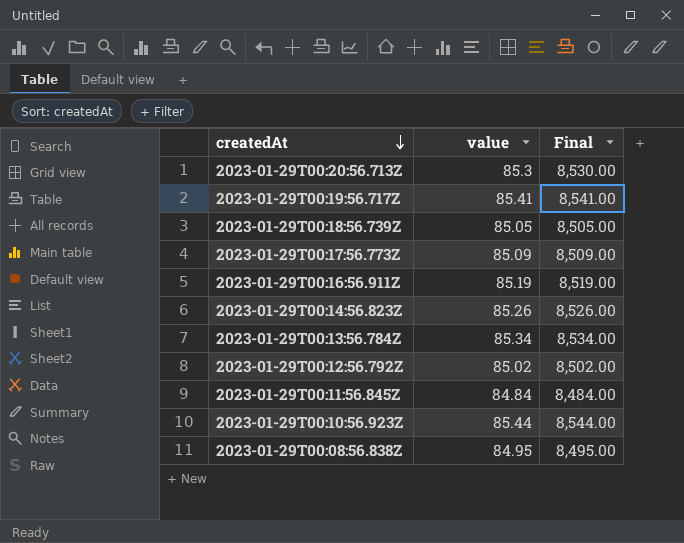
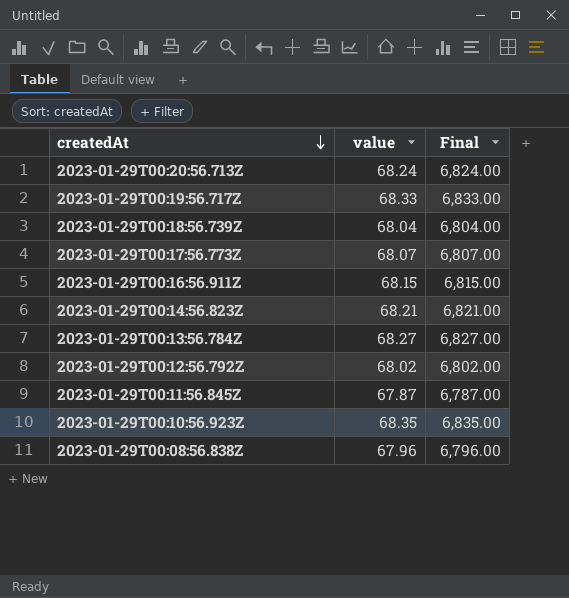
2023-01-29T00:20:56.713Z | value: 85.3 -> 68.24
2023-01-29T00:20:56.713Z | Final: 8,530.00 -> 6,824.00
2023-01-29T00:19:56.717Z | value: 85.41 -> 68.33
2023-01-29T00:19:56.717Z | Final: 8,541.00 -> 6,833.00
2023-01-29T00:18:56.739Z | value: 85.05 -> 68.04
2023-01-29T00:18:56.739Z | Final: 8,505.00 -> 6,804.00
2023-01-29T00:17:56.773Z | value: 85.09 -> 68.07
2023-01-29T00:17:56.773Z | Final: 8,509.00 -> 6,807.00
2023-01-29T00:16:56.911Z | value: 85.19 -> 68.15
2023-01-29T00:16:56.911Z | Final: 8,519.00 -> 6,815.00
2023-01-29T00:14:56.823Z | value: 85.26 -> 68.21
2023-01-29T00:14:56.823Z | Final: 8,526.00 -> 6,821.00
2023-01-29T00:13:56.784Z | value: 85.34 -> 68.27
2023-01-29T00:13:56.784Z | Final: 8,534.00 -> 6,827.00
2023-01-29T00:12:56.792Z | value: 85.02 -> 68.02
2023-01-29T00:12:56.792Z | Final: 8,502.00 -> 6,802.00
2023-01-29T00:11:56.845Z | value: 84.84 -> 67.87
2023-01-29T00:11:56.845Z | Final: 8,484.00 -> 6,787.00
2023-01-29T00:10:56.923Z | value: 85.44 -> 68.35
2023-01-29T00:10:56.923Z | Final: 8,544.00 -> 6,835.00
2023-01-29T00:08:56.838Z | value: 84.95 -> 67.96
2023-01-29T00:08:56.838Z | Final: 8,495.00 -> 6,796.00

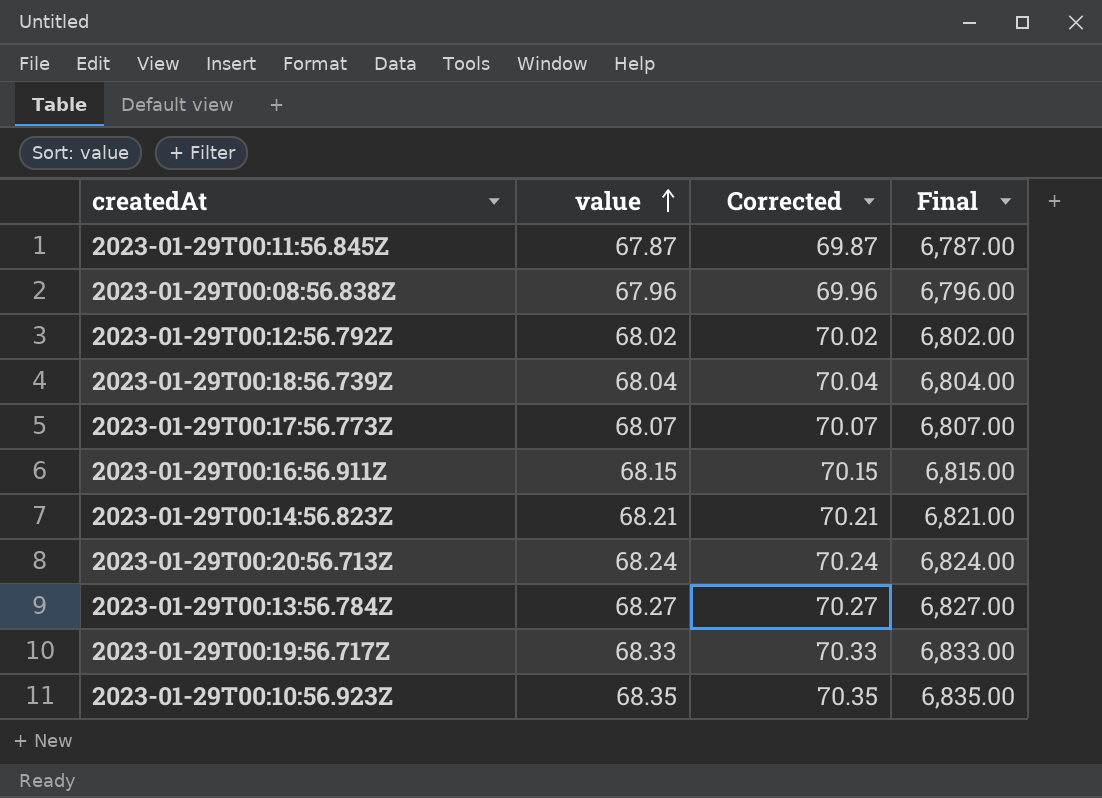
row order: createdAt descending -> value ascending
column Corrected | formula: none -> [value] + 2

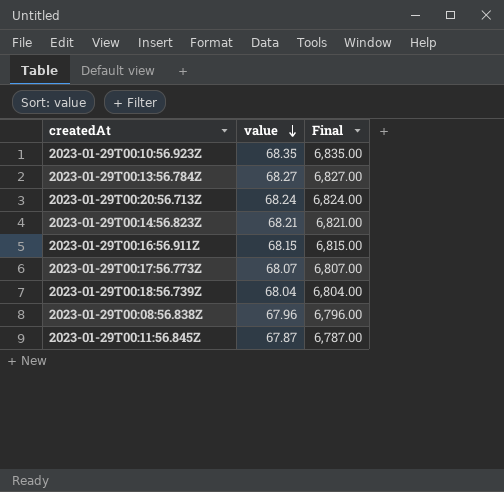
row order: value ascending -> value descending
column Corrected | formula: [value] + 2 -> none
row 2023-01-29T00:12:56.792Z: 68.02 | 70.02 | 6,802.00 -> none
row 2023-01-29T00:19:56.717Z: 68.33 | 70.33 | 6,833.00 -> none

